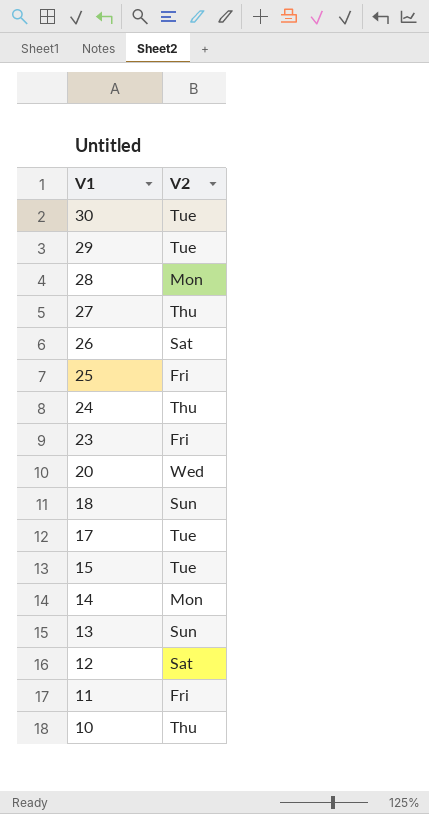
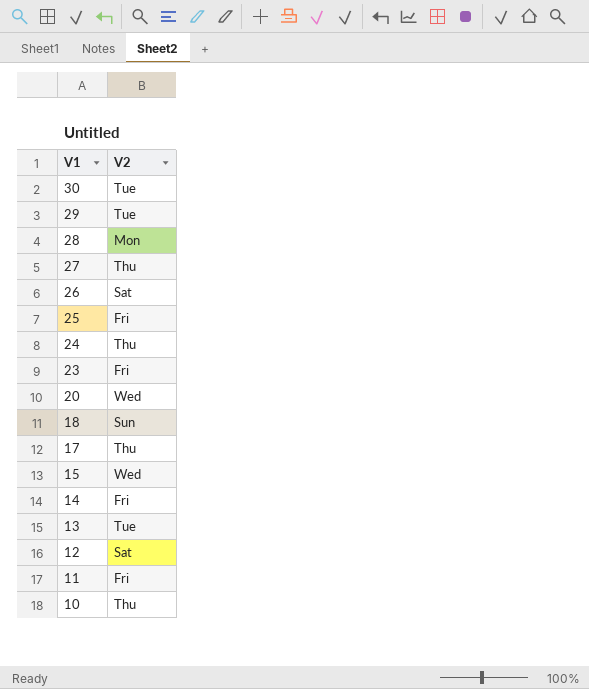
17 | V2: Tue -> Thu
15 | V2: Tue -> Wed
14 | V2: Mon -> Fri
13 | V2: Sun -> Tue

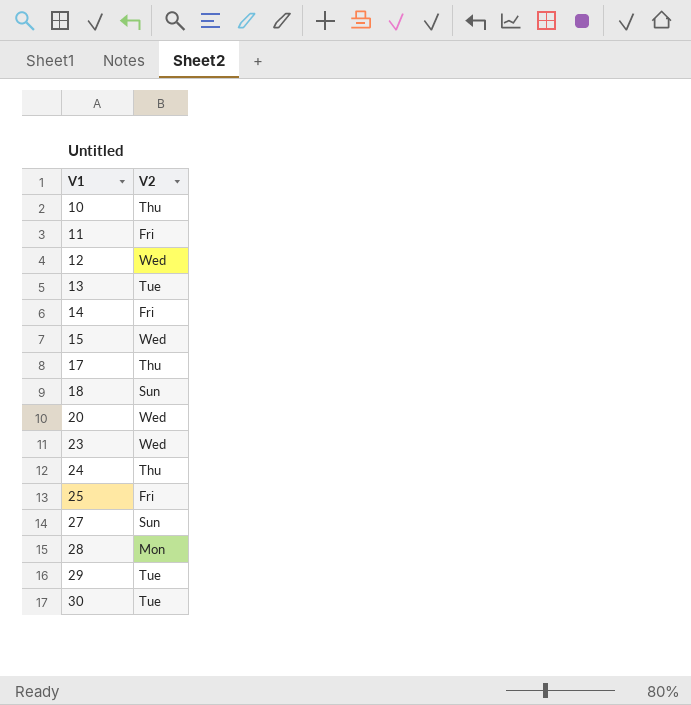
row order: V1 descending -> V1 ascending
row 26: Sat -> none
12 | V2: Sat -> Wed
23 | V2: Fri -> Wed
27 | V2: Thu -> Sun

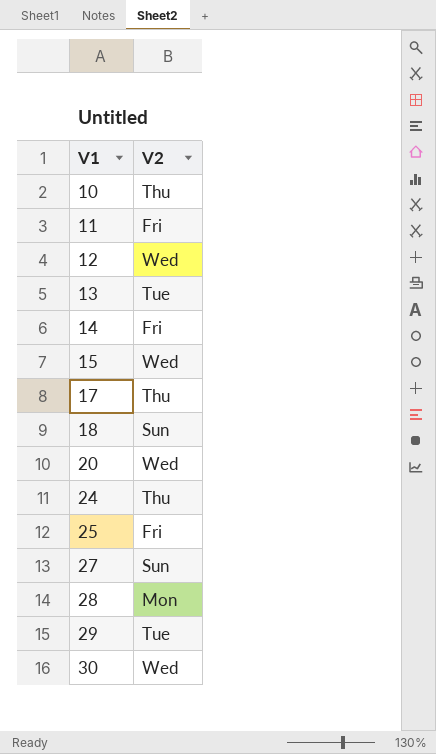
row 23: Wed -> none
30 | V2: Tue -> Wed

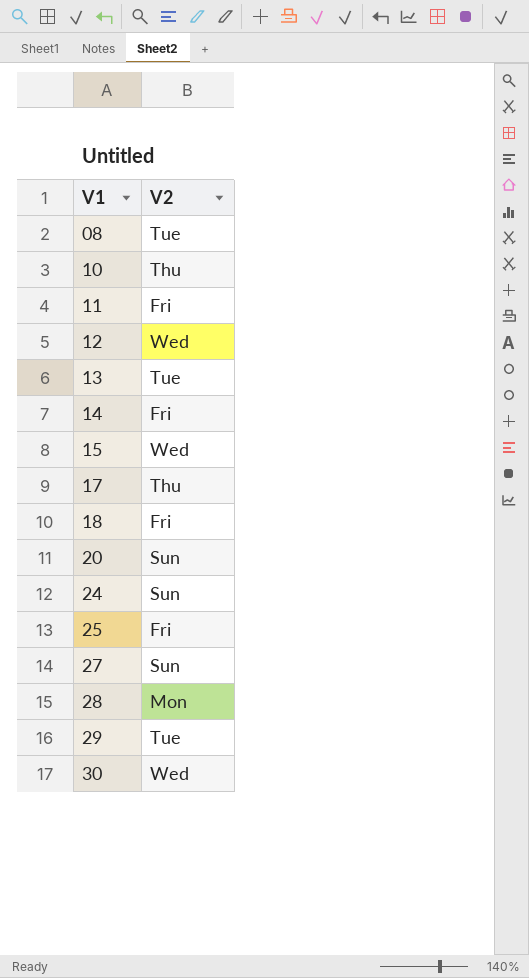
row 08: none -> Tue
18 | V2: Sun -> Fri
20 | V2: Wed -> Sun
24 | V2: Thu -> Sun

